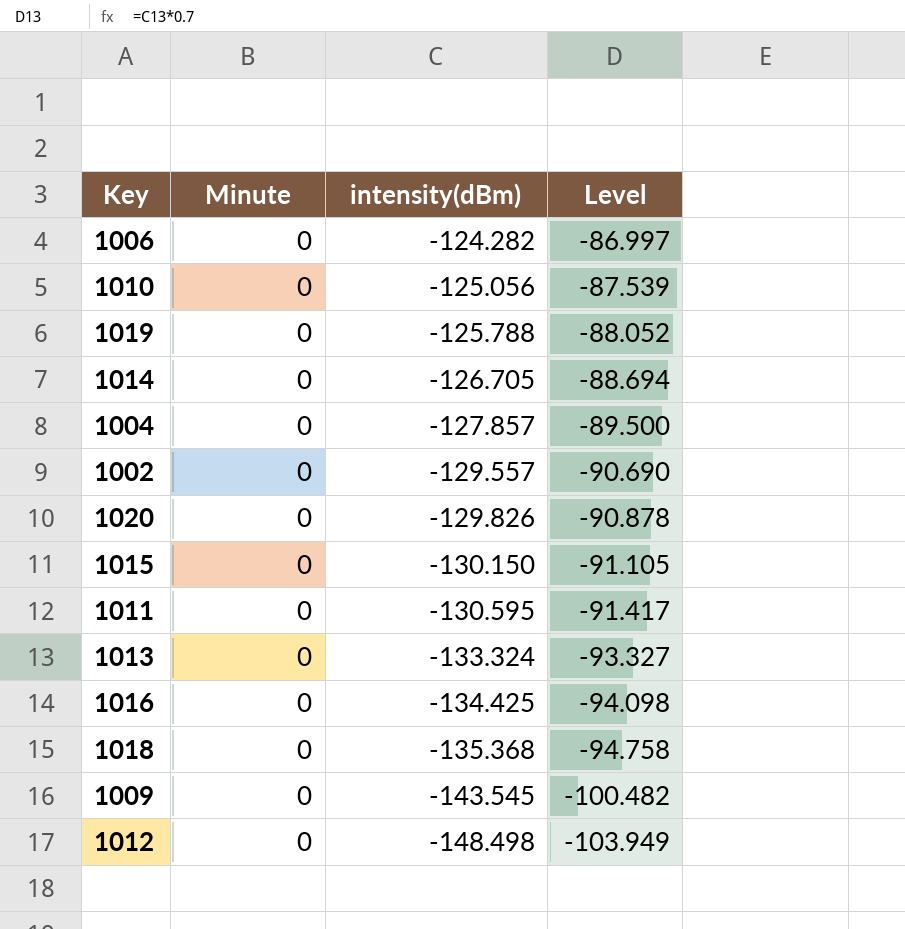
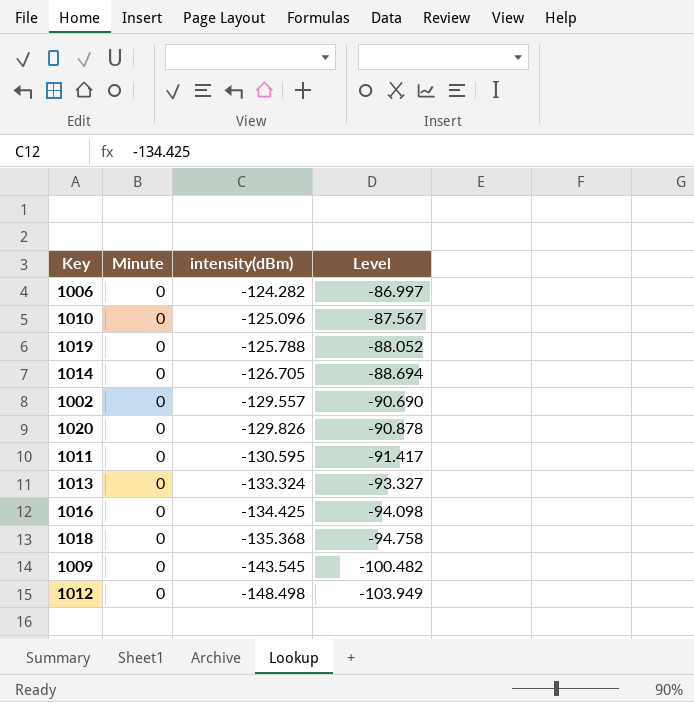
row 1004: 0 | -127.857 | -89.500 -> none
row 1015: 0 | -130.150 | -91.105 -> none
1010 | intensity(dBm): -125.056 -> -125.096
1010 | Level: -87.539 -> -87.567

